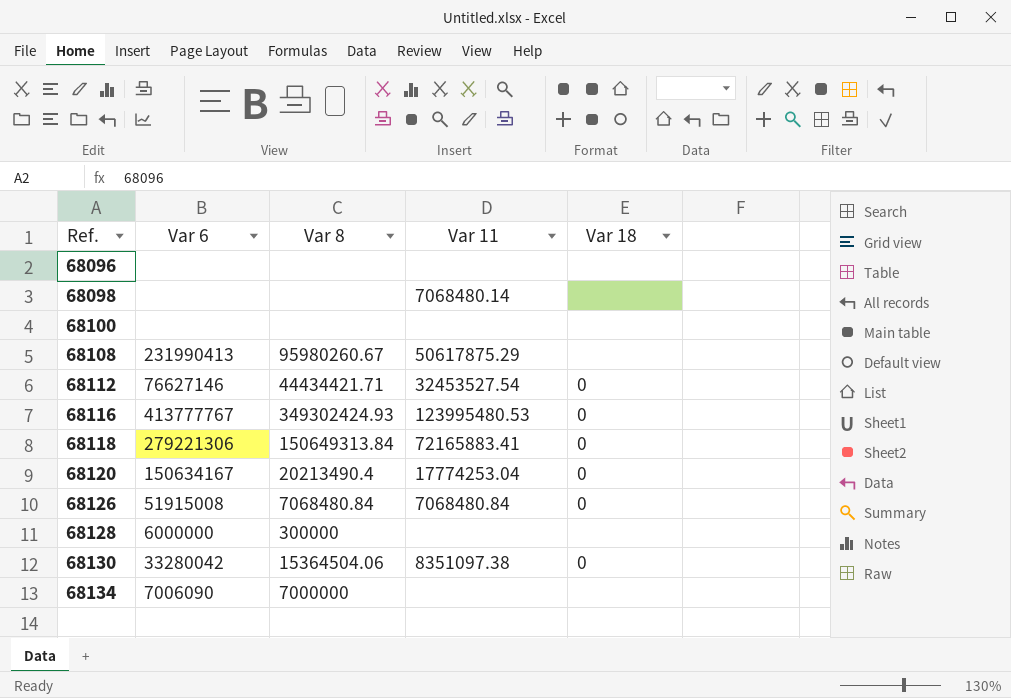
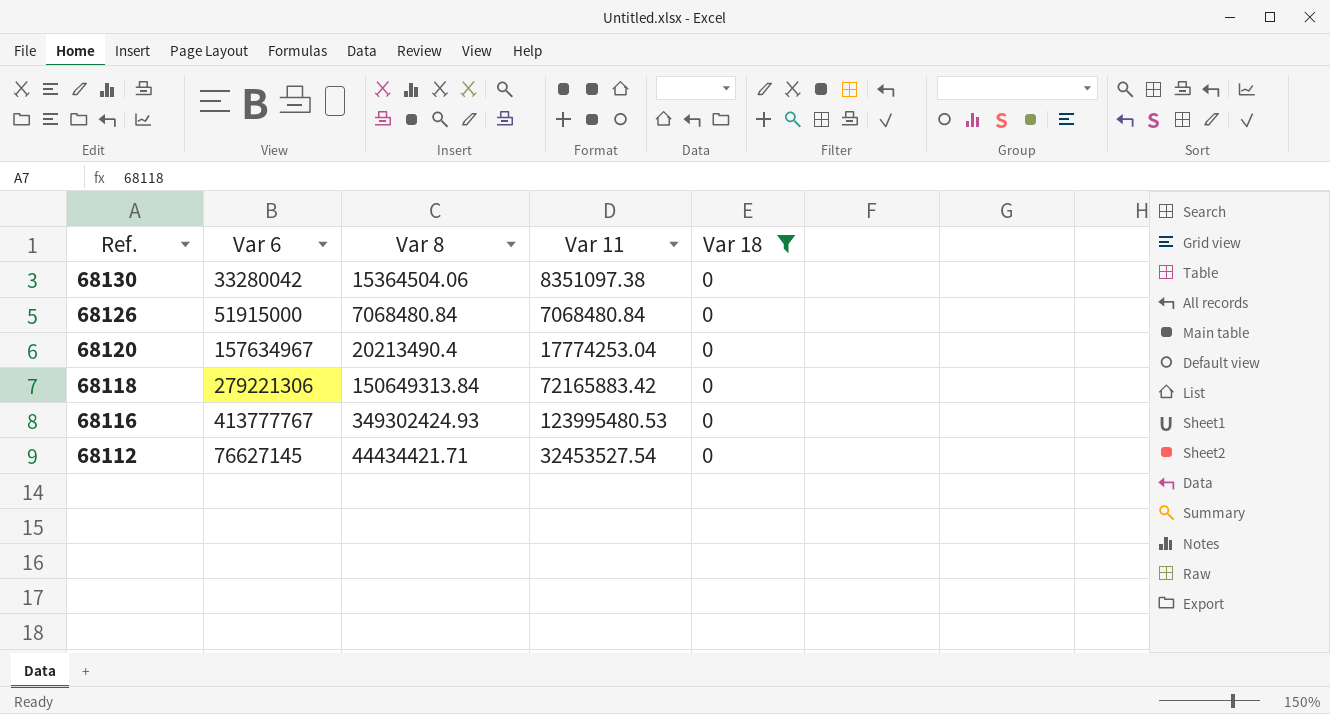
filter: none -> Var 18 = 0
row order: Ref. ascending -> Ref. descending
68126 | Var 6: 51915008 -> 51915000
68120 | Var 6: 150634167 -> 157634967
68118 | Var 11: 72165883.41 -> 72165883.42
68112 | Var 6: 76627146 -> 76627145

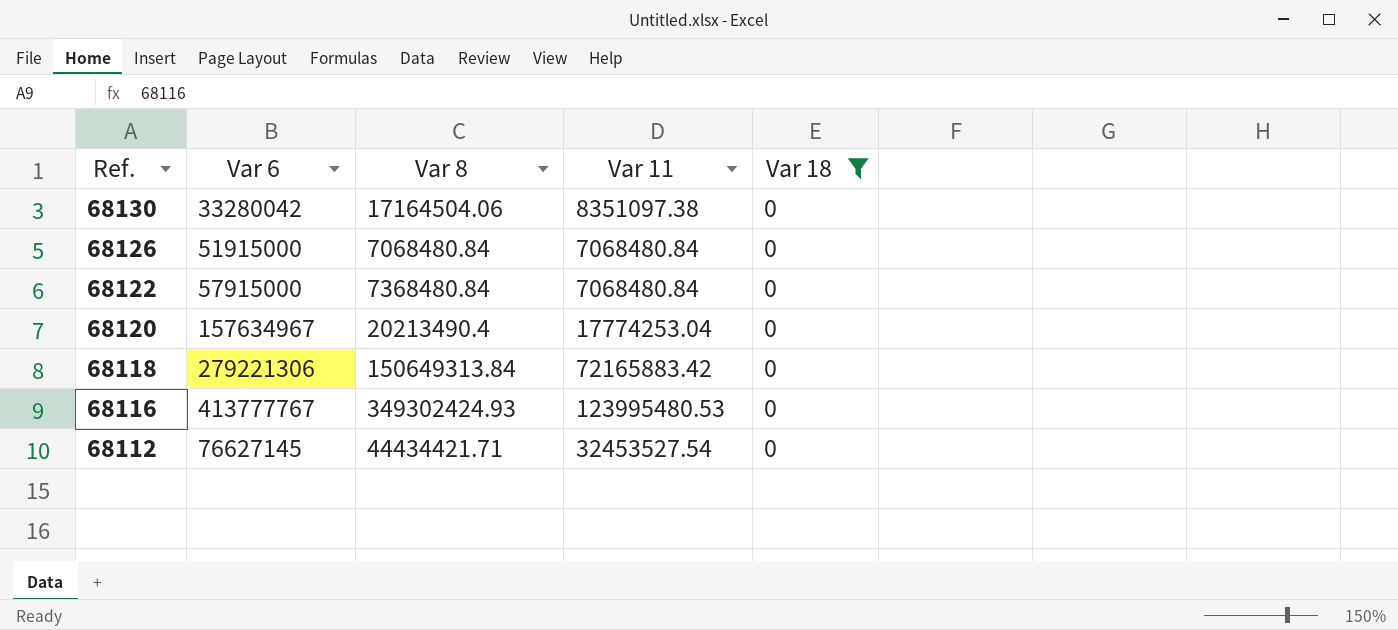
68130 | Var 8: 15364504.06 -> 17164504.06
row 68122: none -> 57915000 | 7368480.84 | 7068480.84 | 0

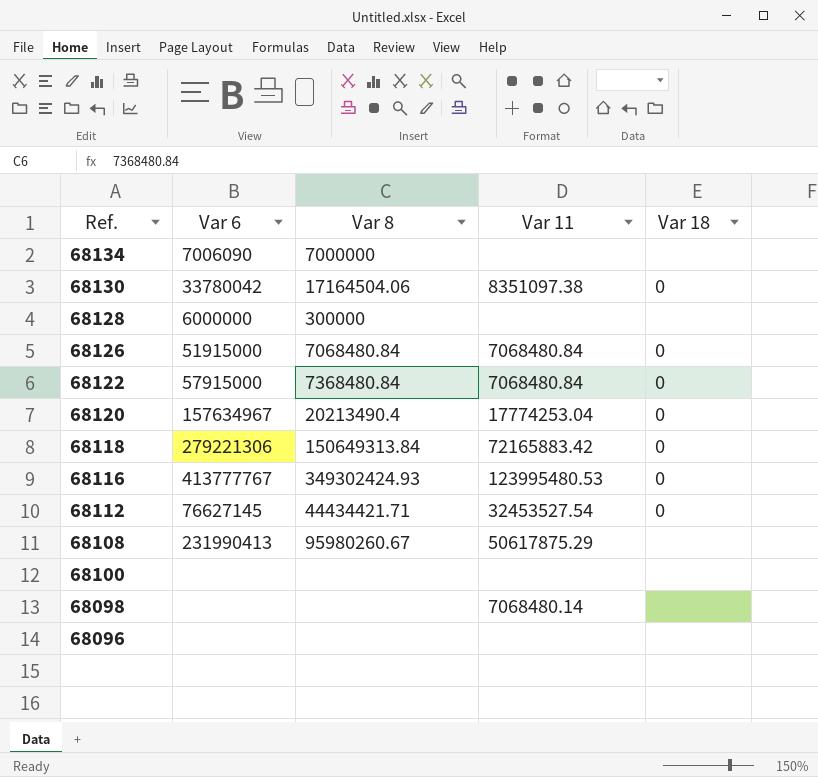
filter: Var 18 = 0 -> none
68130 | Var 6: 33280042 -> 33780042

